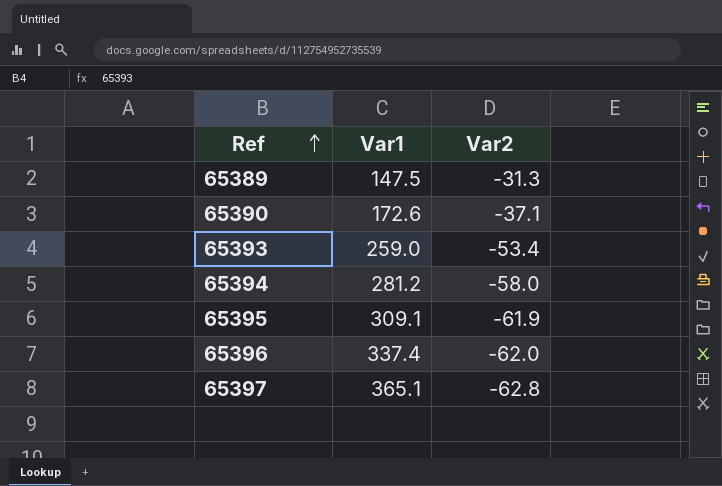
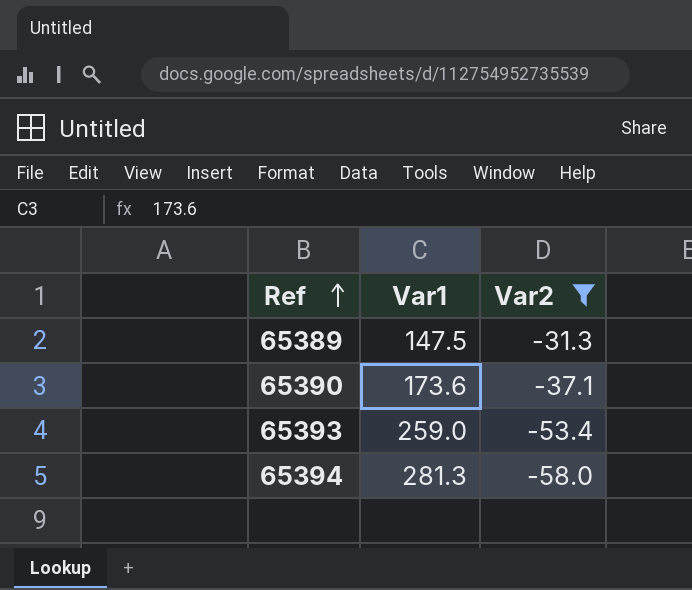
filter: none -> Var2 >= -58.0
65390 | Var1: 172.6 -> 173.6
65394 | Var1: 281.2 -> 281.3

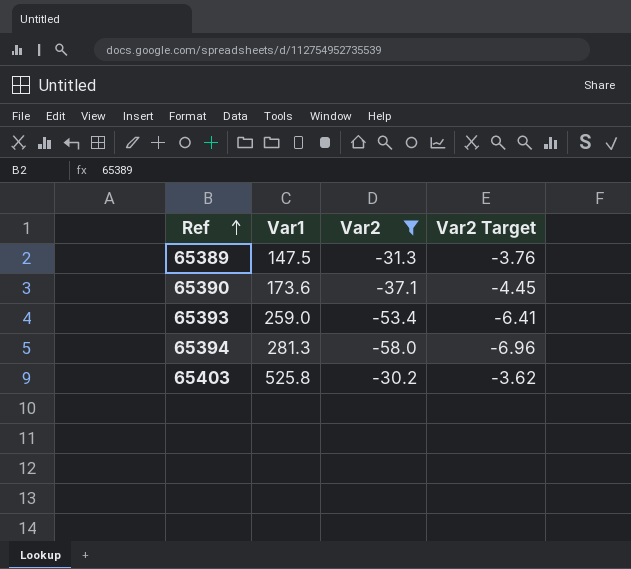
column Var2 Target | formula: none -> [Var2] * 0.12
row 65403: none -> 525.8 | -30.2 | -3.62

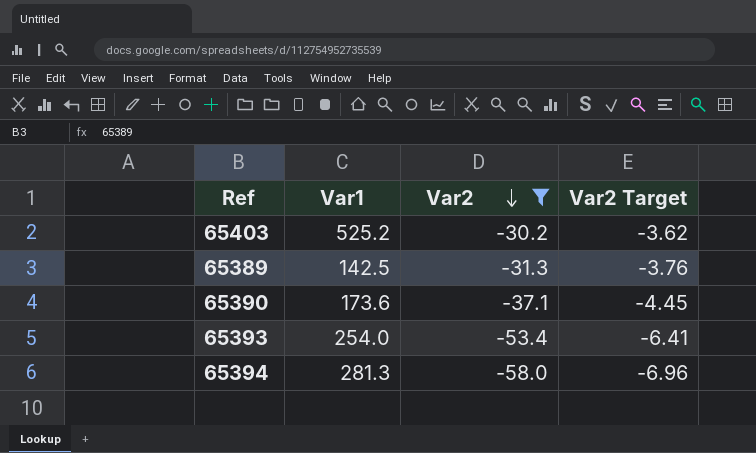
row order: Ref ascending -> Var2 descending
65403 | Var1: 525.8 -> 525.2
65389 | Var1: 147.5 -> 142.5
65393 | Var1: 259.0 -> 254.0

